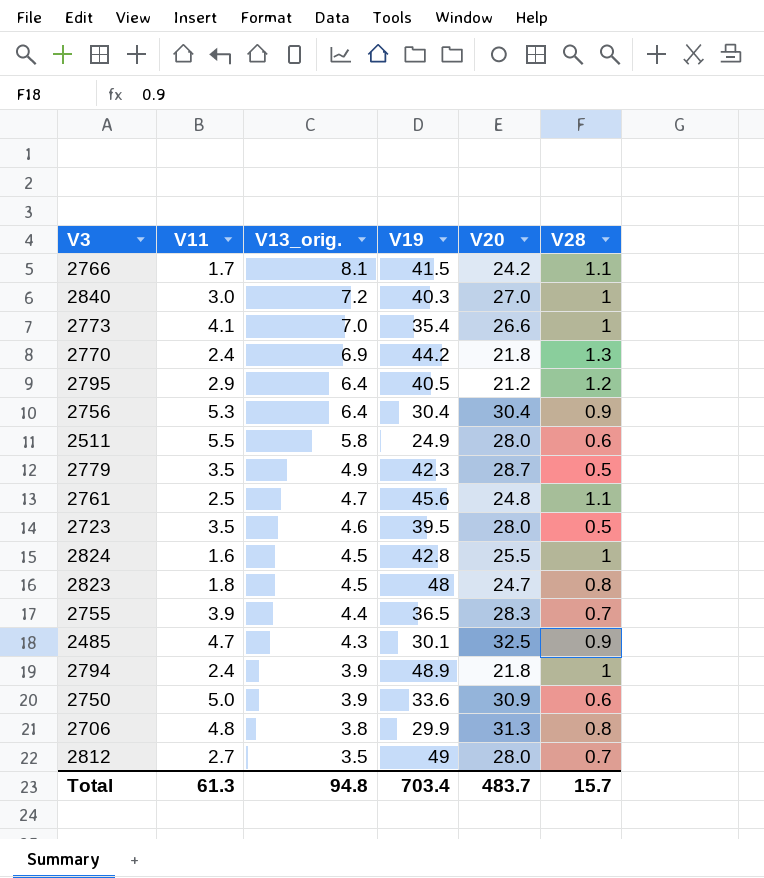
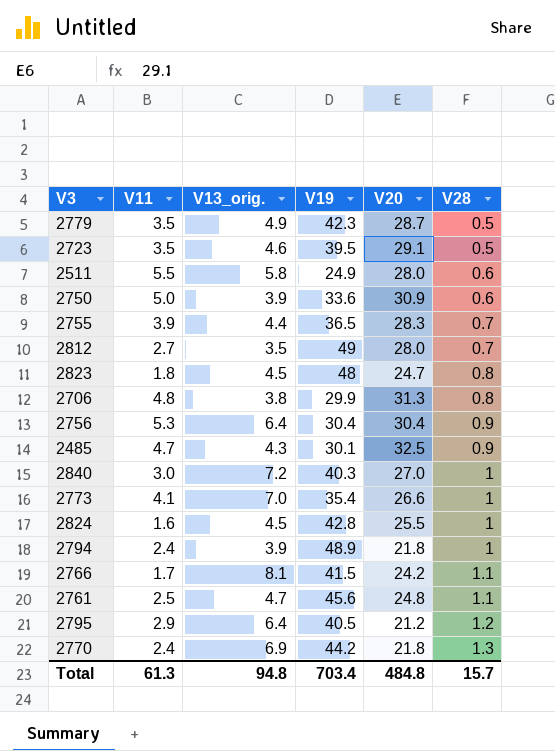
row order: V13_orig. descending -> V28 ascending
2723 | V20: 28.0 -> 29.1
Total | V20: 483.7 -> 484.8

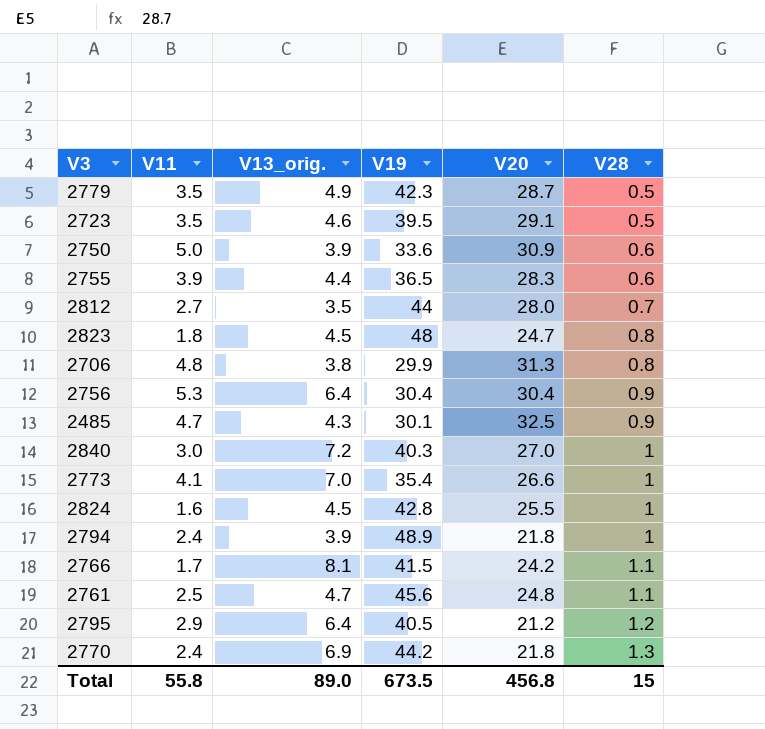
row 2511: 5.5 | 5.8 | 24.9 | 28.0 | 0.6 -> none
2755 | V28: 0.7 -> 0.6
2812 | V19: 49 -> 44
Total | V11: 61.3 -> 55.8
Total | V13_orig.: 94.8 -> 89.0
Total | V19: 703.4 -> 673.5
Total | V20: 484.8 -> 456.8
Total | V28: 15.7 -> 15

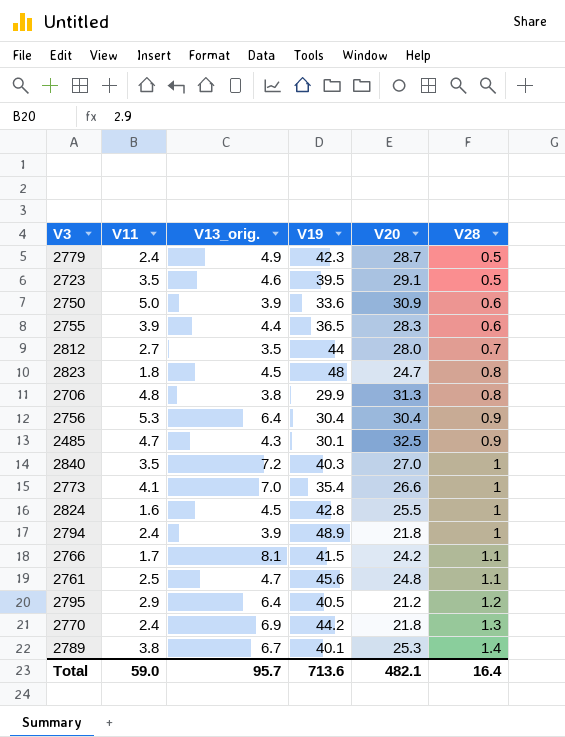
2779 | V11: 3.5 -> 2.4
2840 | V11: 3.0 -> 3.5
row 2789: none -> 3.8 | 6.7 | 40.1 | 25.3 | 1.4
Total | V11: 55.8 -> 59.0
Total | V13_orig.: 89.0 -> 95.7
Total | V19: 673.5 -> 713.6
Total | V20: 456.8 -> 482.1
Total | V28: 15 -> 16.4

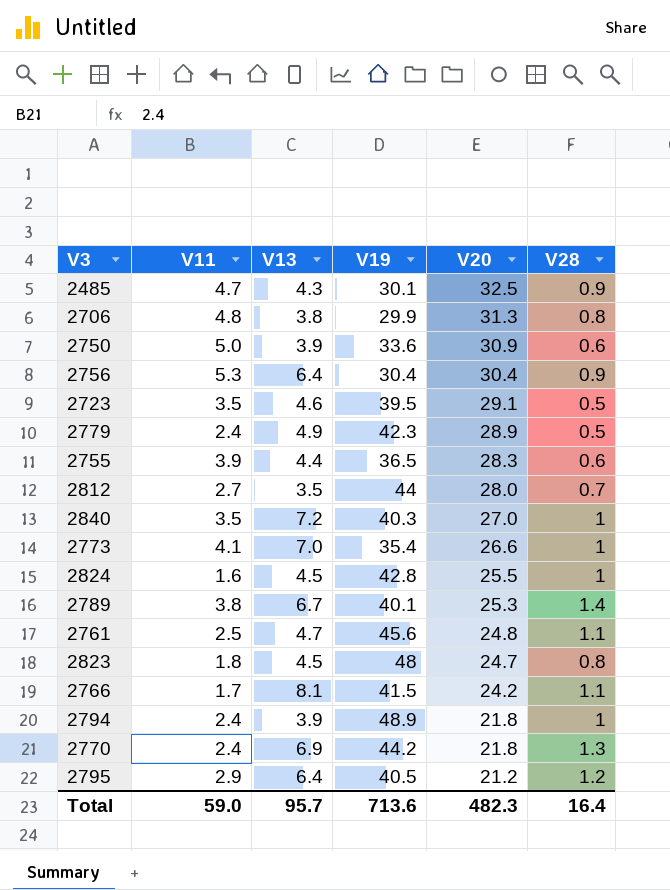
row order: V28 ascending -> V20 descending
column name: V13_orig. -> V13
2779 | V20: 28.7 -> 28.9
Total | V20: 482.1 -> 482.3

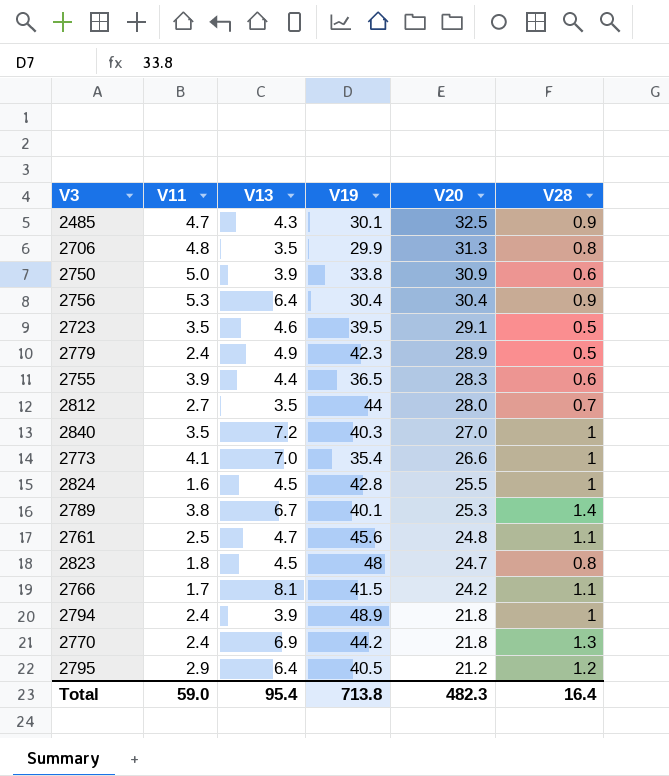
2706 | V13: 3.8 -> 3.5
2750 | V19: 33.6 -> 33.8
Total | V13: 95.7 -> 95.4
Total | V19: 713.6 -> 713.8

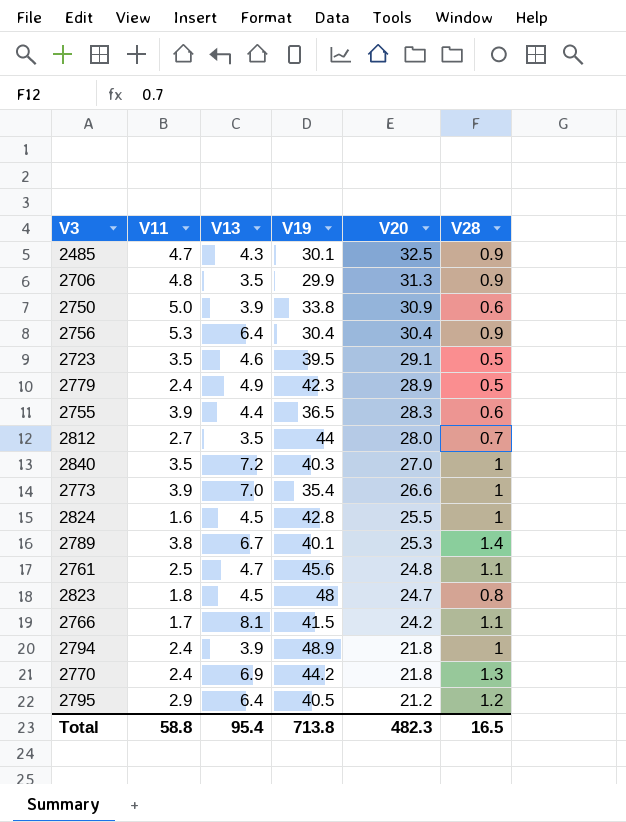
2706 | V28: 0.8 -> 0.9
2773 | V11: 4.1 -> 3.9
Total | V11: 59.0 -> 58.8
Total | V28: 16.4 -> 16.5

